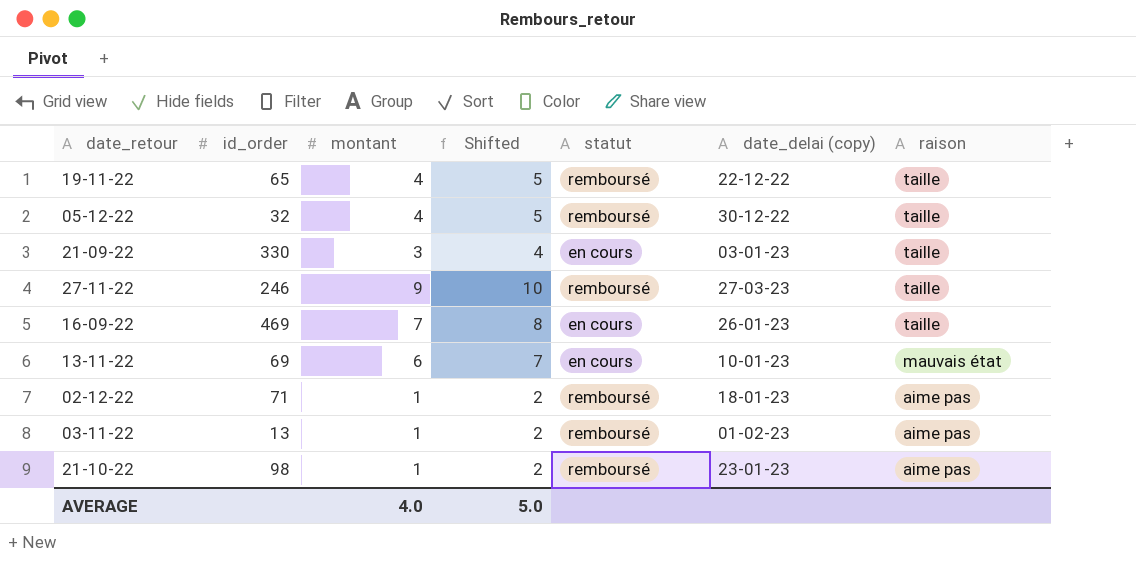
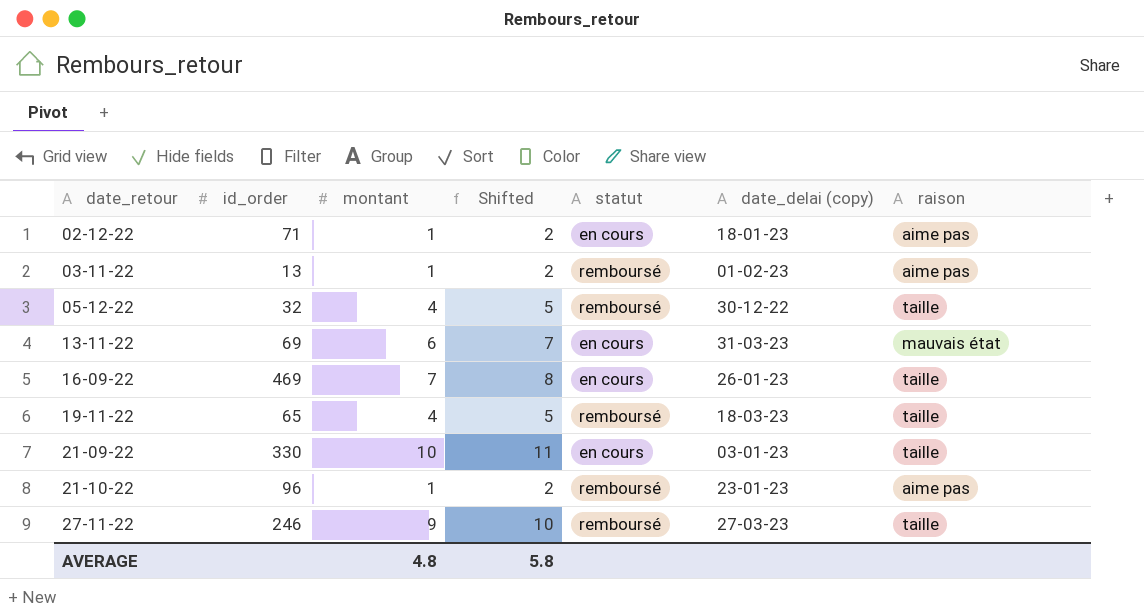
row order: raison descending -> date_retour ascending
02-12-22 | statut: remboursé -> en cours
13-11-22 | date_delai (copy): 10-01-23 -> 31-03-23
19-11-22 | date_delai (copy): 22-12-22 -> 18-03-23
21-09-22 | montant: 3 -> 10
21-09-22 | Shifted: 4 -> 11
21-10-22 | id_order: 98 -> 96
AVERAGE | montant: 4.0 -> 4.8
AVERAGE | Shifted: 5.0 -> 5.8

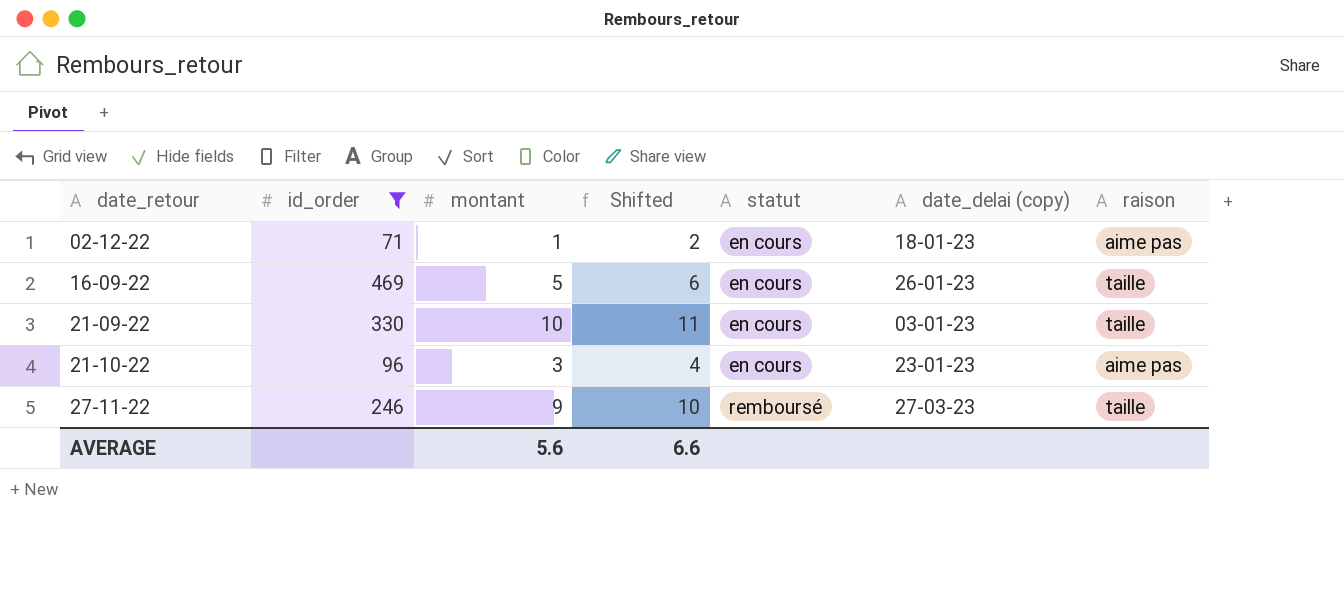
filter: none -> id_order >= 71
16-09-22 | montant: 7 -> 5
16-09-22 | Shifted: 8 -> 6
21-10-22 | montant: 1 -> 3
21-10-22 | Shifted: 2 -> 4
21-10-22 | statut: remboursé -> en cours
AVERAGE | montant: 4.8 -> 5.6
AVERAGE | Shifted: 5.8 -> 6.6

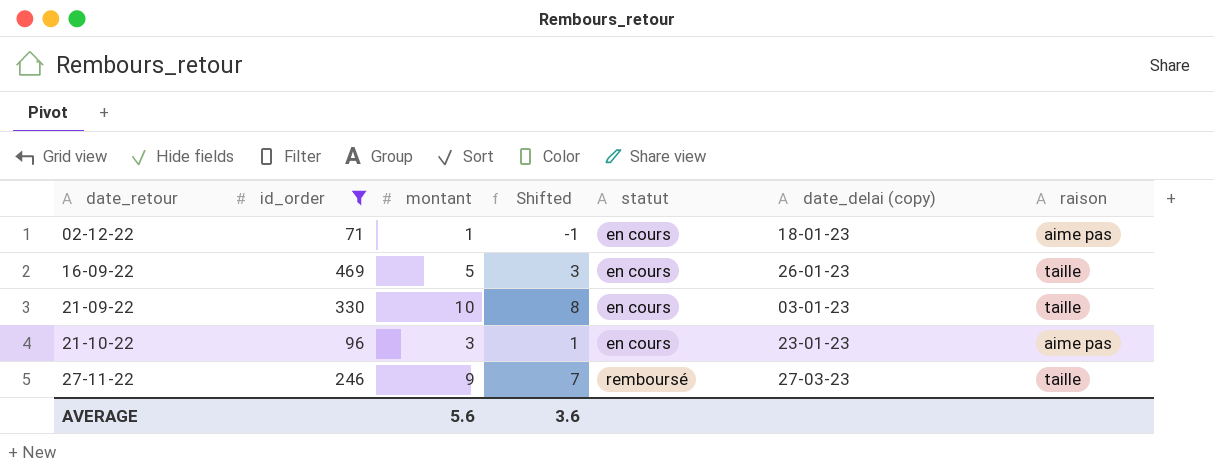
column Shifted | formula: [montant] + 1 -> [montant] - 2
AVERAGE | Shifted: 6.6 -> 3.6

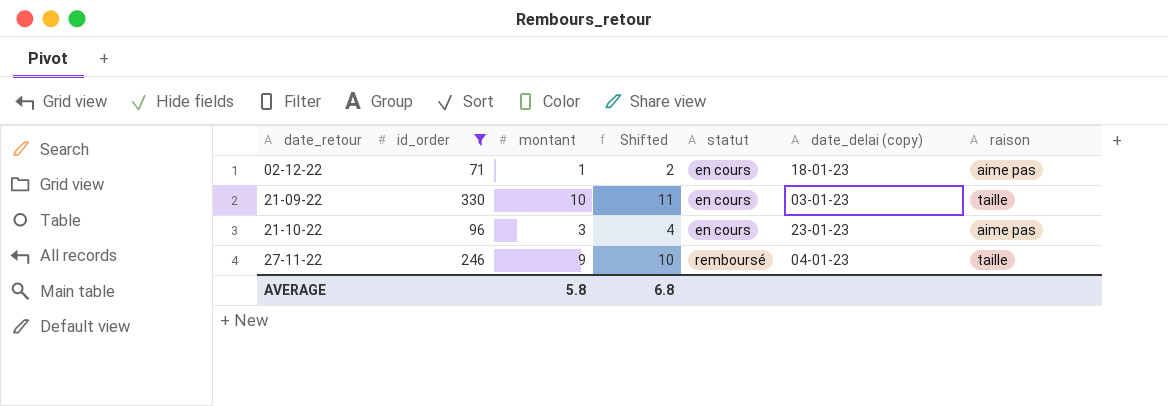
column Shifted | formula: [montant] - 2 -> [montant] + 1
row 16-09-22: 469 | 5 | 3 | en cours | 26-01-23 | taille -> none
27-11-22 | date_delai (copy): 27-03-23 -> 04-01-23
AVERAGE | montant: 5.6 -> 5.8
AVERAGE | Shifted: 3.6 -> 6.8

